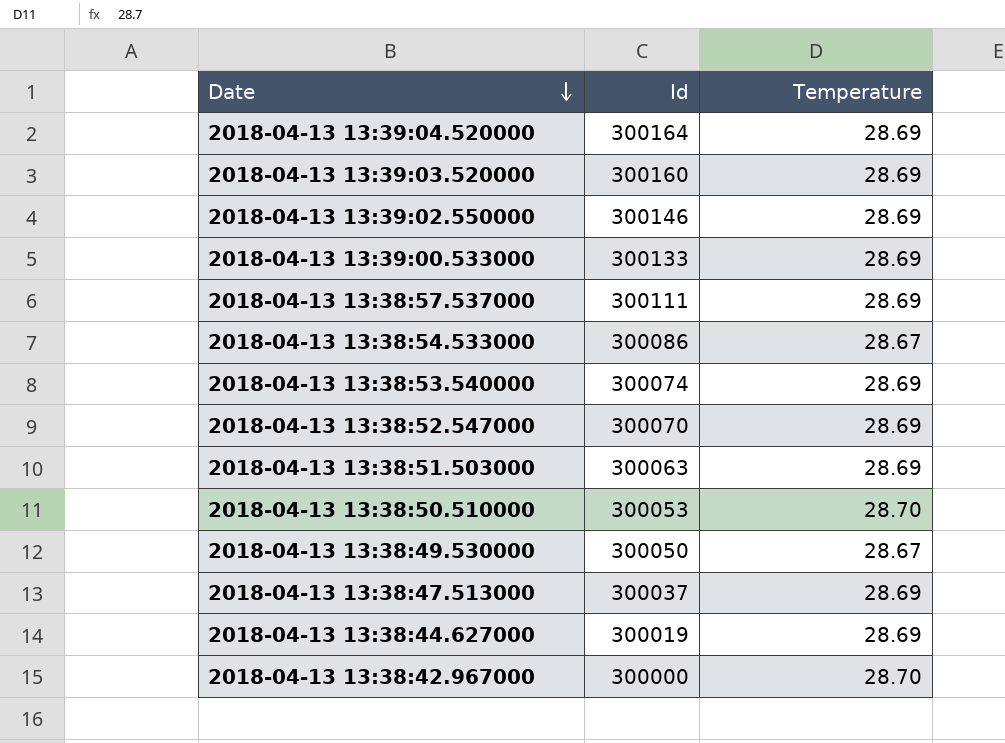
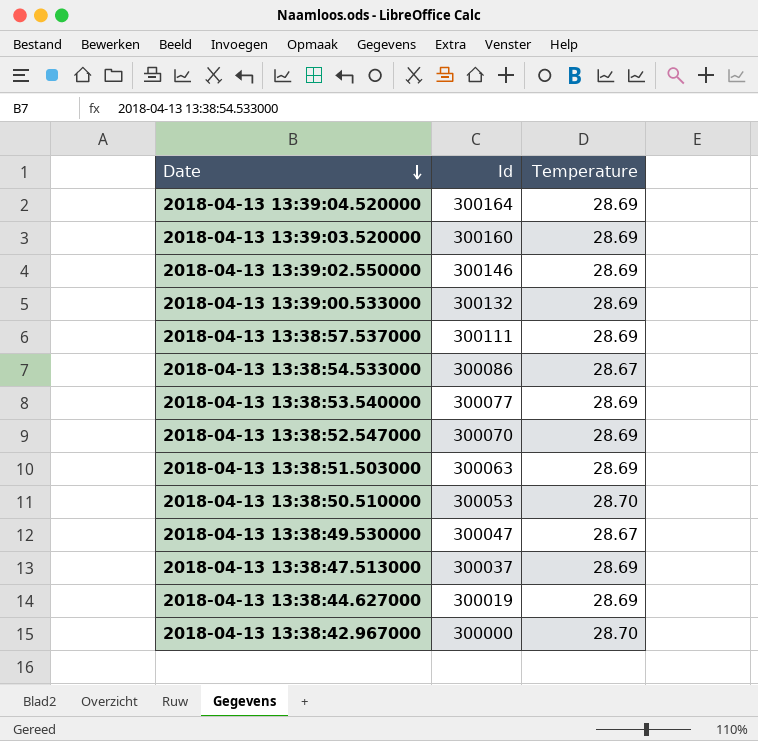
2018-04-13 13:39:00.533000 | Id: 300133 -> 300132
2018-04-13 13:38:53.540000 | Id: 300074 -> 300077
2018-04-13 13:38:49.530000 | Id: 300050 -> 300047

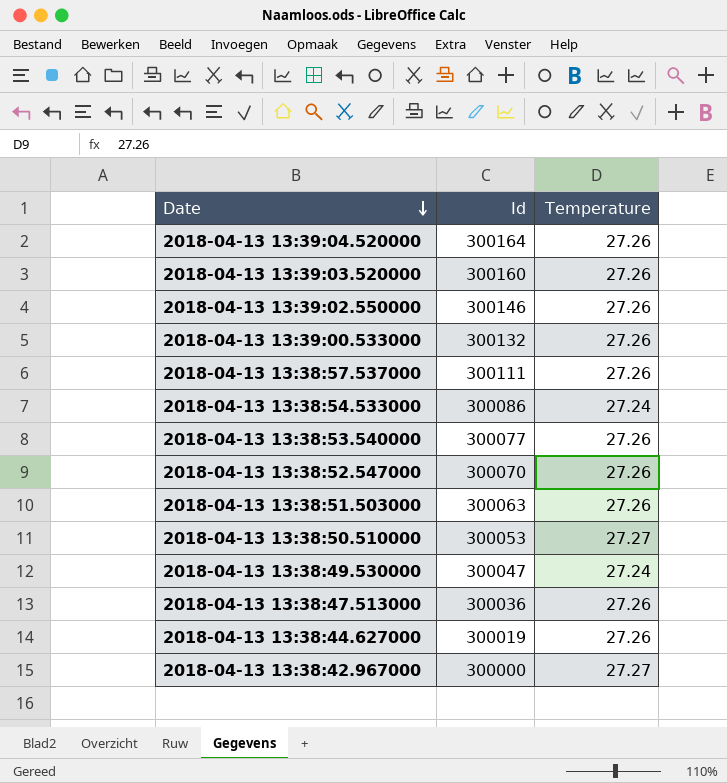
2018-04-13 13:39:04.520000 | Temperature: 28.69 -> 27.26
2018-04-13 13:39:03.520000 | Temperature: 28.69 -> 27.26
2018-04-13 13:39:02.550000 | Temperature: 28.69 -> 27.26
2018-04-13 13:39:00.533000 | Temperature: 28.69 -> 27.26
2018-04-13 13:38:57.537000 | Temperature: 28.69 -> 27.26
2018-04-13 13:38:54.533000 | Temperature: 28.67 -> 27.24
2018-04-13 13:38:53.540000 | Temperature: 28.69 -> 27.26
2018-04-13 13:38:52.547000 | Temperature: 28.69 -> 27.26
2018-04-13 13:38:51.503000 | Temperature: 28.69 -> 27.26
2018-04-13 13:38:50.510000 | Temperature: 28.70 -> 27.27
2018-04-13 13:38:49.530000 | Temperature: 28.67 -> 27.24
2018-04-13 13:38:47.513000 | Id: 300037 -> 300036
2018-04-13 13:38:47.513000 | Temperature: 28.69 -> 27.26
2018-04-13 13:38:44.627000 | Temperature: 28.69 -> 27.26
2018-04-13 13:38:42.967000 | Temperature: 28.70 -> 27.27

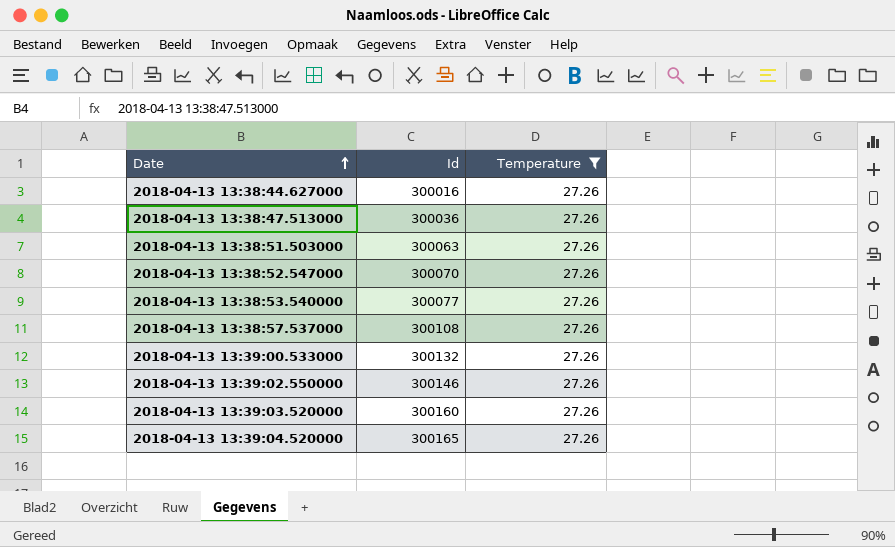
filter: none -> Temperature = 27.26
row order: Date descending -> Date ascending
2018-04-13 13:38:44.627000 | Id: 300019 -> 300016
2018-04-13 13:38:57.537000 | Id: 300111 -> 300108
2018-04-13 13:39:04.520000 | Id: 300164 -> 300165

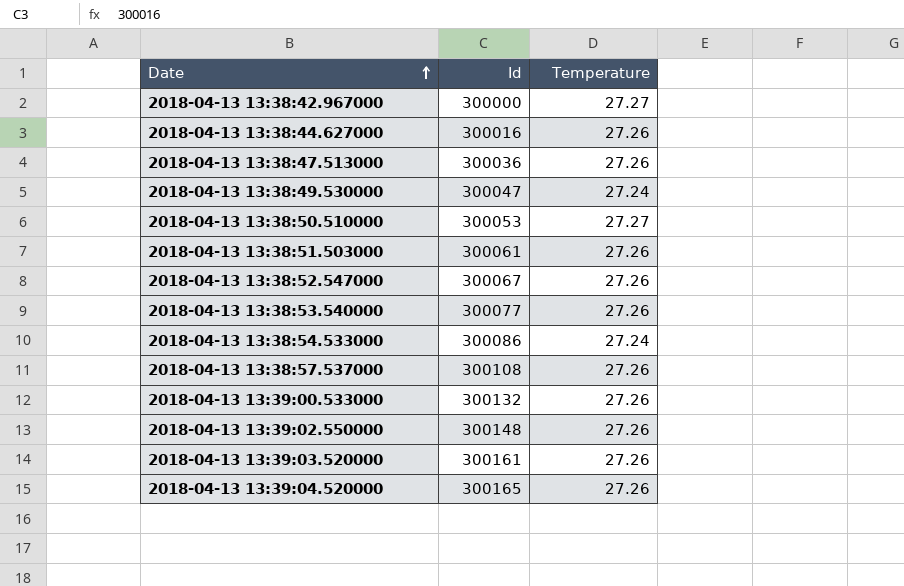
filter: Temperature = 27.26 -> none
2018-04-13 13:38:51.503000 | Id: 300063 -> 300061
2018-04-13 13:38:52.547000 | Id: 300070 -> 300067
2018-04-13 13:39:02.550000 | Id: 300146 -> 300148
2018-04-13 13:39:03.520000 | Id: 300160 -> 300161

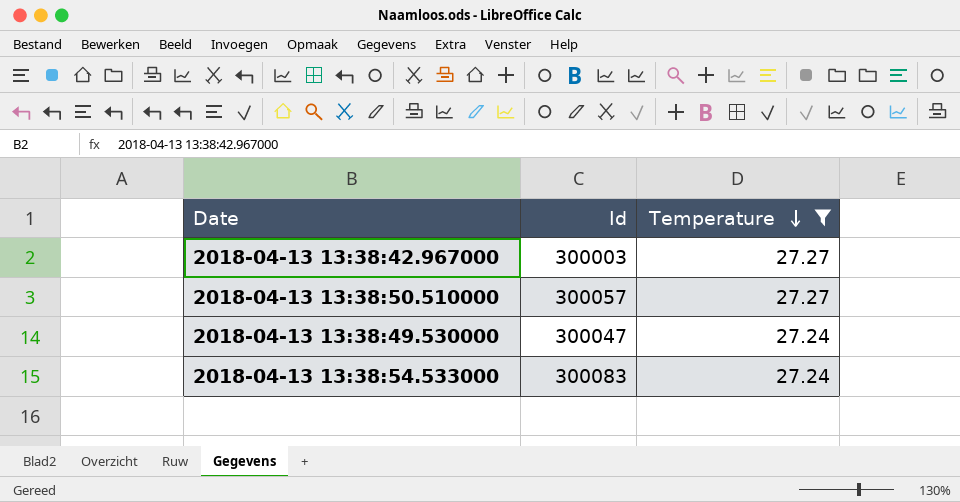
filter: none -> Temperature != 27.26
row order: Date ascending -> Temperature descending
2018-04-13 13:38:42.967000 | Id: 300000 -> 300003
2018-04-13 13:38:50.510000 | Id: 300053 -> 300057
2018-04-13 13:38:54.533000 | Id: 300086 -> 300083

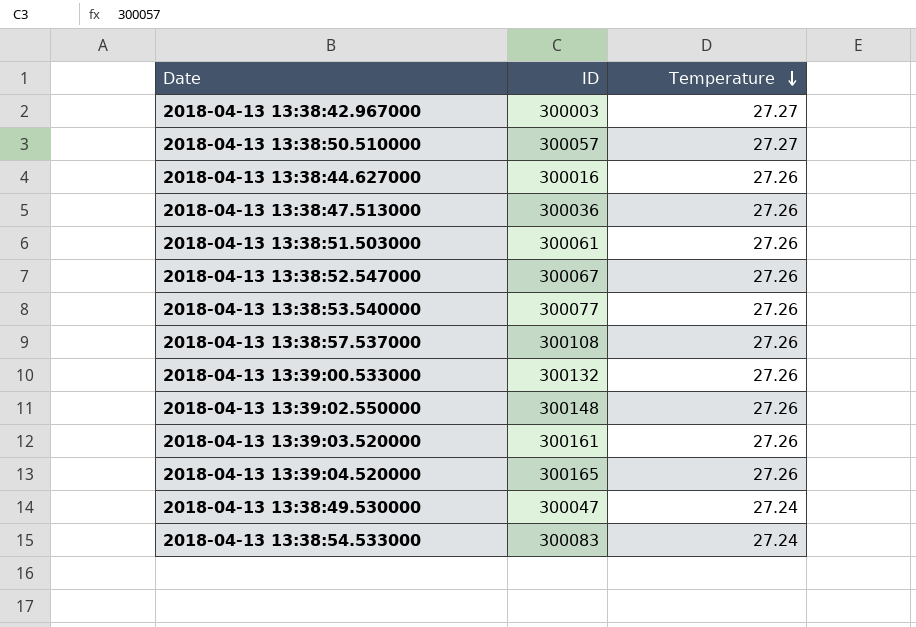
filter: Temperature != 27.26 -> none
column name: Id -> ID

